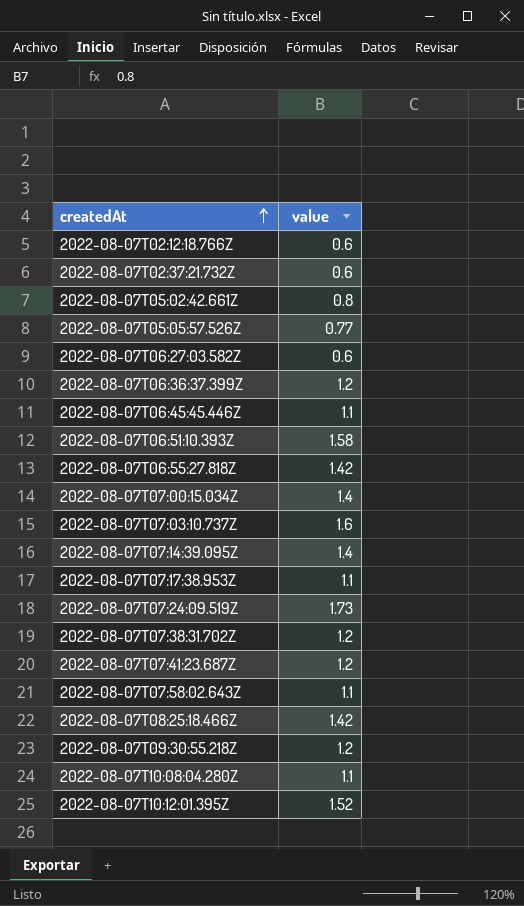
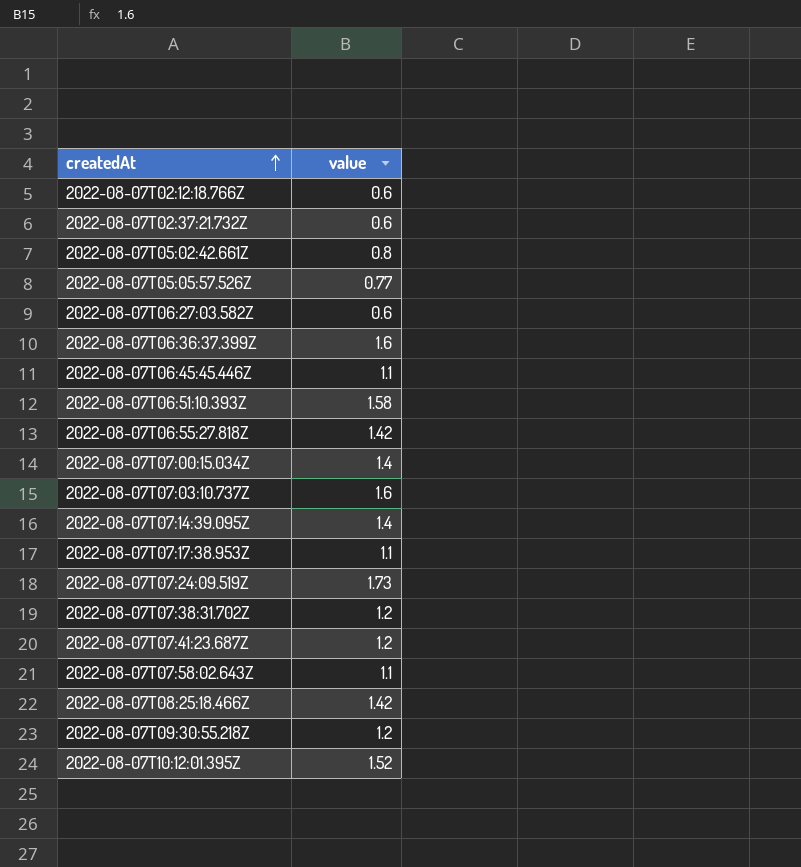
row 2022-08-07T10:08:04.280Z: 1.1 -> none
2022-08-07T06:36:37.399Z | value: 1.2 -> 1.6

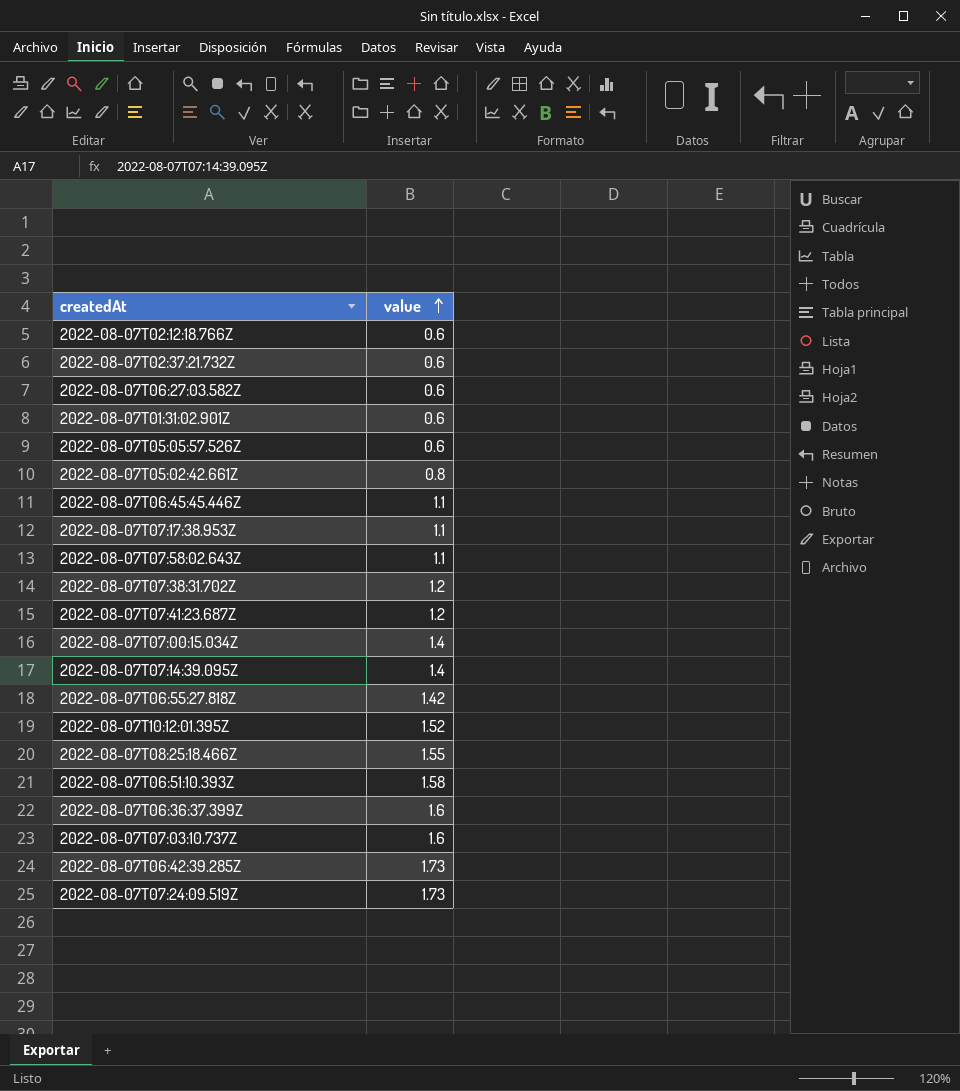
row order: createdAt ascending -> value ascending
row 2022-08-07T09:30:55.218Z: 1.2 -> none
row 2022-08-07T01:31:02.901Z: none -> 0.6
2022-08-07T05:05:57.526Z | value: 0.77 -> 0.6
2022-08-07T08:25:18.466Z | value: 1.42 -> 1.55
row 2022-08-07T06:42:39.285Z: none -> 1.73

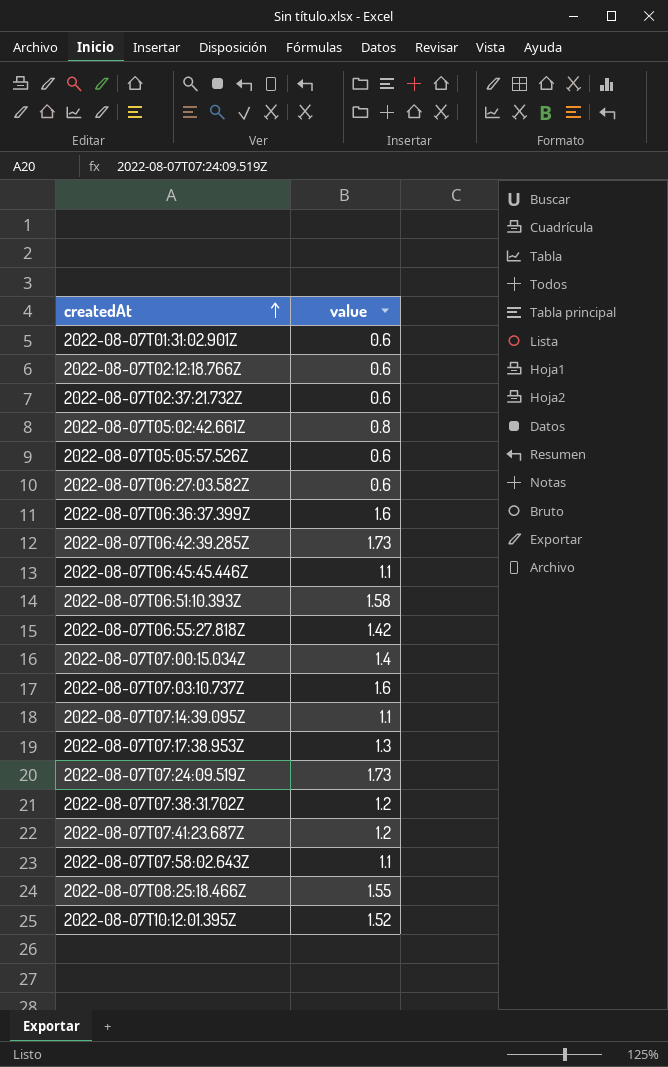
row order: value ascending -> createdAt ascending
2022-08-07T07:14:39.095Z | value: 1.4 -> 1.1
2022-08-07T07:17:38.953Z | value: 1.1 -> 1.3

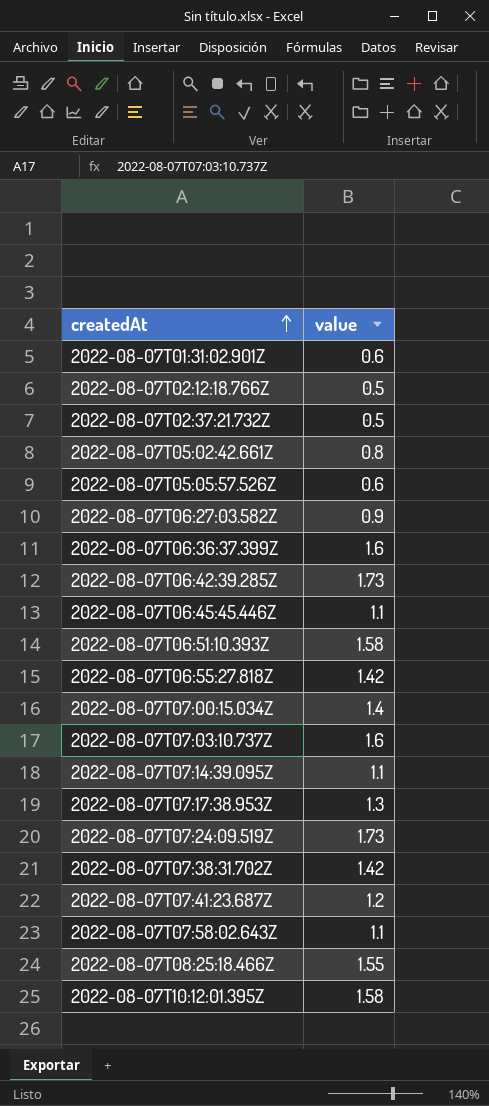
2022-08-07T02:12:18.766Z | value: 0.6 -> 0.5
2022-08-07T02:37:21.732Z | value: 0.6 -> 0.5
2022-08-07T06:27:03.582Z | value: 0.6 -> 0.9
2022-08-07T07:38:31.702Z | value: 1.2 -> 1.42
2022-08-07T10:12:01.395Z | value: 1.52 -> 1.58

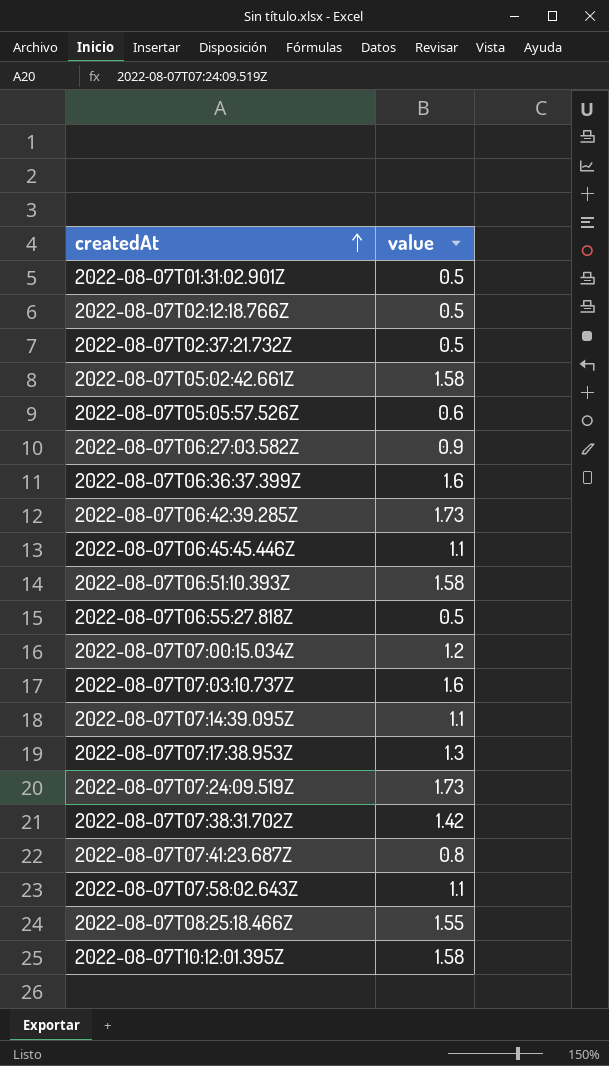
2022-08-07T01:31:02.901Z | value: 0.6 -> 0.5
2022-08-07T05:02:42.661Z | value: 0.8 -> 1.58
2022-08-07T06:55:27.818Z | value: 1.42 -> 0.5
2022-08-07T07:00:15.034Z | value: 1.4 -> 1.2
2022-08-07T07:41:23.687Z | value: 1.2 -> 0.8

